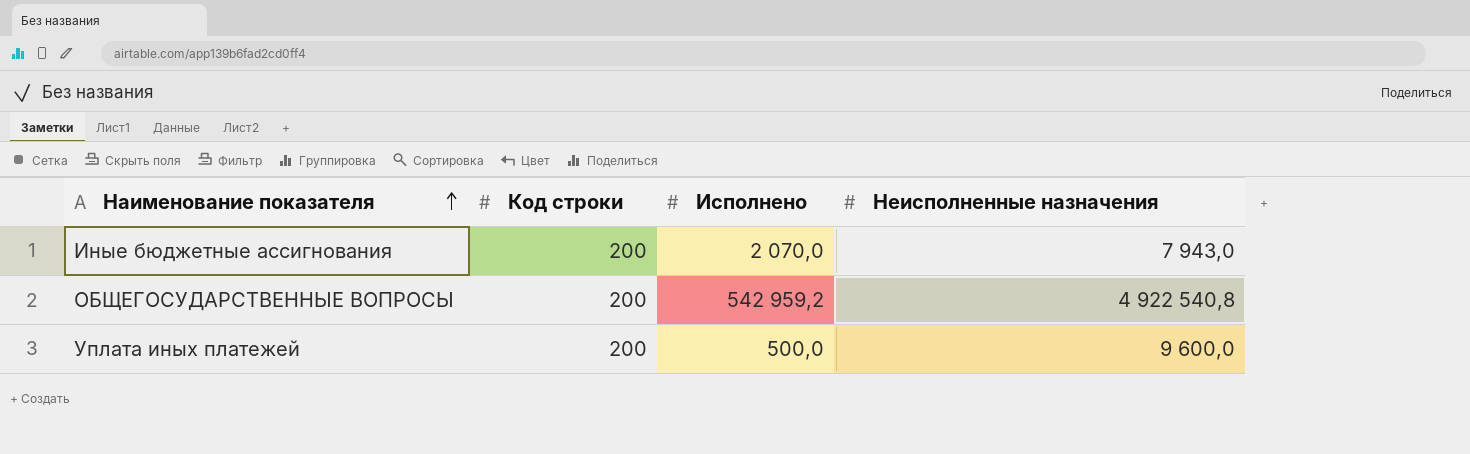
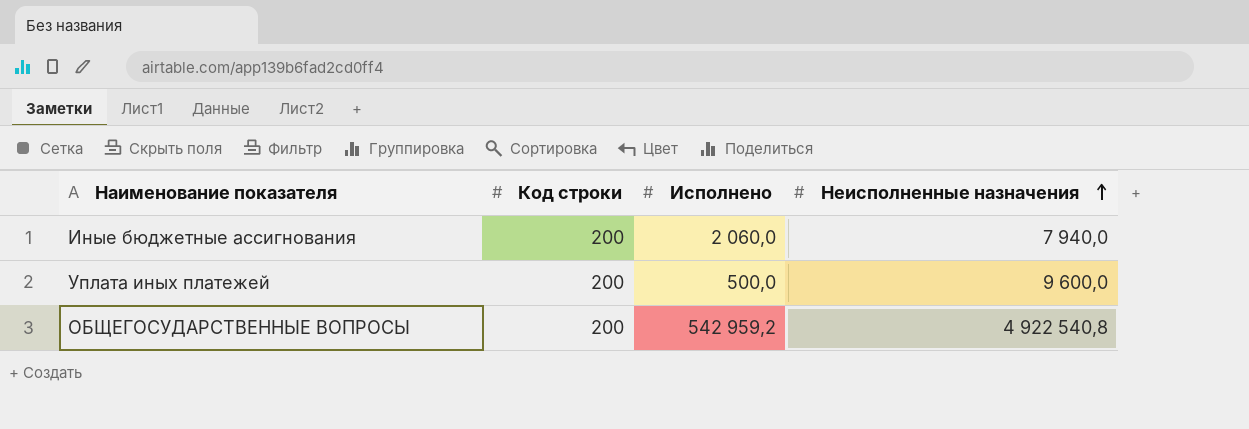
row order: Наименование показателя ascending -> Неисполненные назначения ascending
Иные бюджетные ассигнования | Исполнено: 2 070,0 -> 2 060,0
Иные бюджетные ассигнования | Неисполненные назначения: 7 943,0 -> 7 940,0

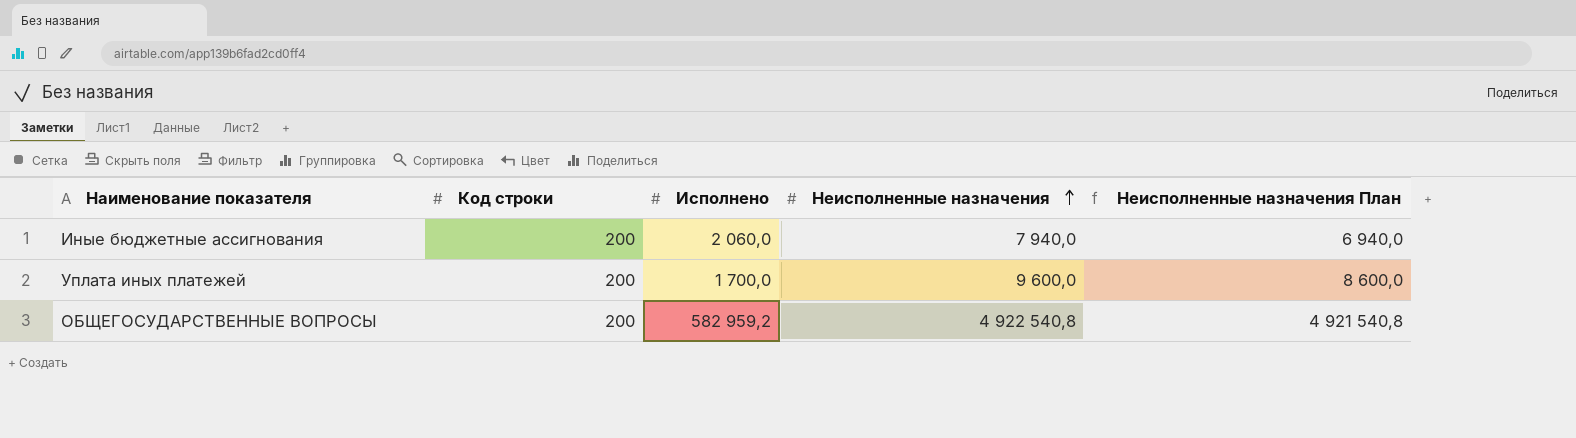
column Неисполненные назначения План | formula: none -> [Неисполненные назначения] - 1000
Уплата иных платежей | Исполнено: 500,0 -> 1 700,0
ОБЩЕГОСУДАРСТВЕННЫЕ ВОПРОСЫ | Исполнено: 542 959,2 -> 582 959,2

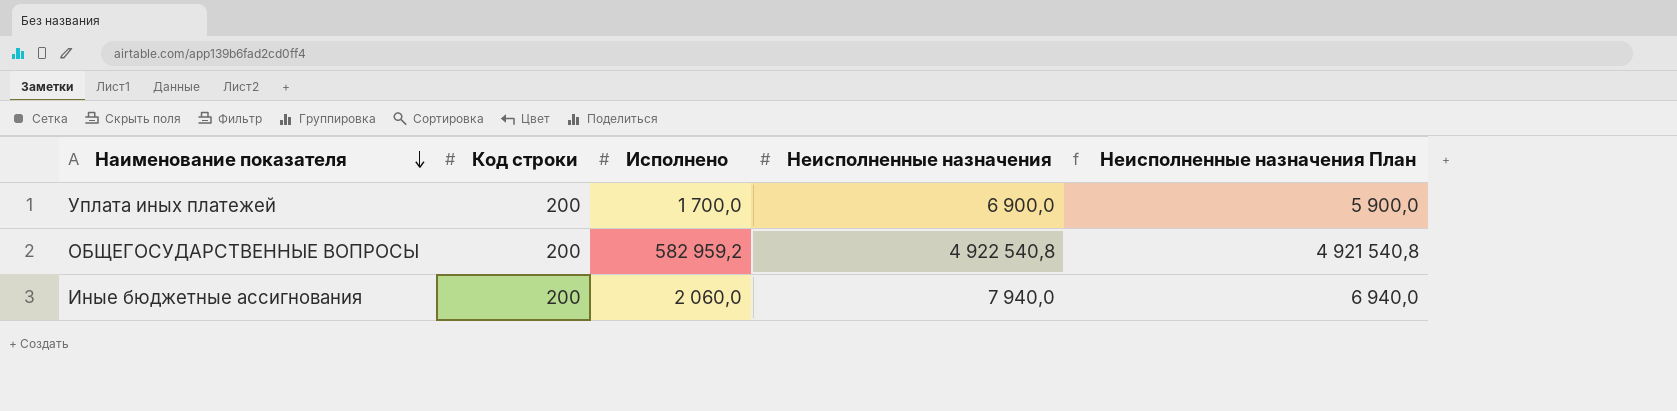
row order: Неисполненные назначения ascending -> Наименование показателя descending
Уплата иных платежей | Неисполненные назначения: 9 600,0 -> 6 900,0
Уплата иных платежей | Неисполненные назначения План: 8 600,0 -> 5 900,0

